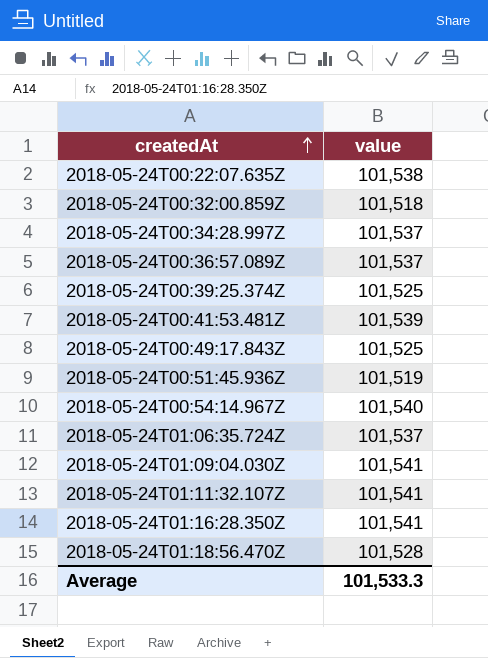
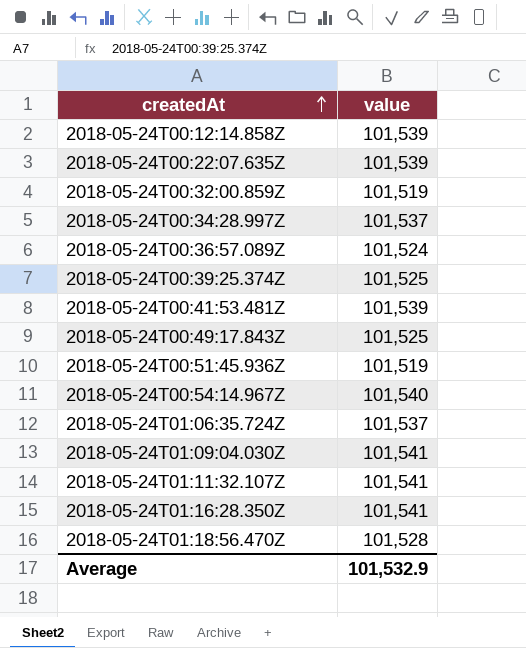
row 2018-05-24T00:12:14.858Z: none -> 101,539
2018-05-24T00:22:07.635Z | value: 101,538 -> 101,539
2018-05-24T00:32:00.859Z | value: 101,518 -> 101,519
2018-05-24T00:36:57.089Z | value: 101,537 -> 101,524
Average | value: 101,533.3 -> 101,532.9

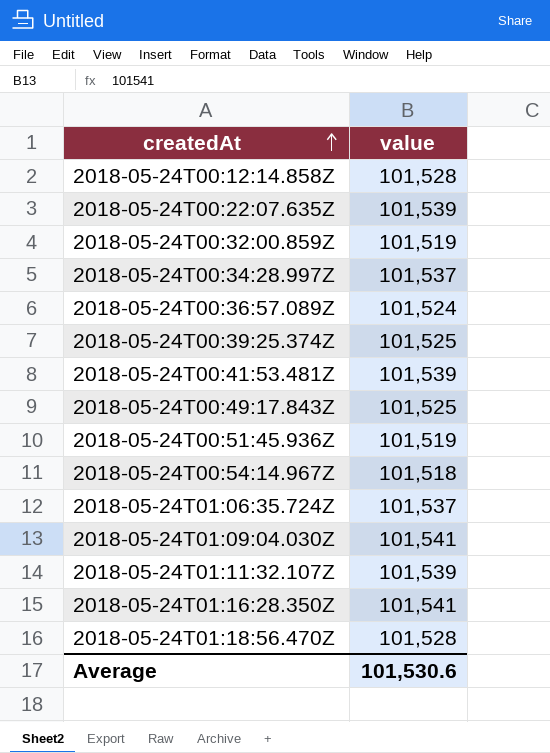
2018-05-24T00:12:14.858Z | value: 101,539 -> 101,528
2018-05-24T00:54:14.967Z | value: 101,540 -> 101,518
2018-05-24T01:11:32.107Z | value: 101,541 -> 101,539
Average | value: 101,532.9 -> 101,530.6

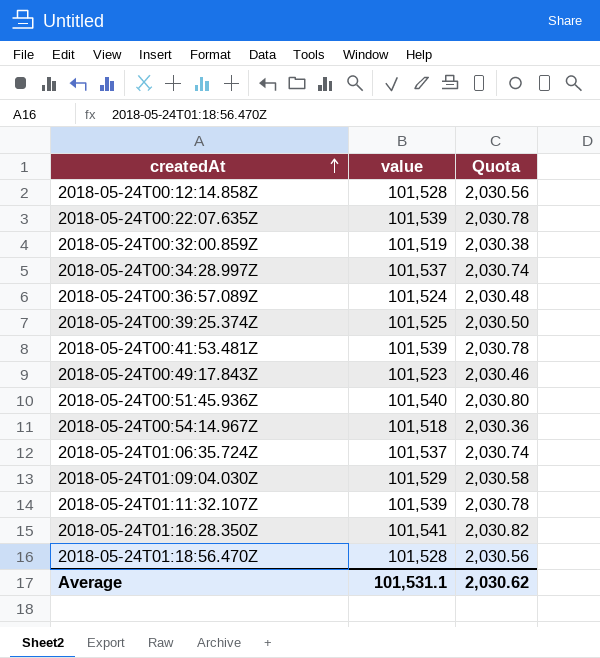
column Quota | formula: none -> [value] * 0.02
2018-05-24T00:49:17.843Z | value: 101,525 -> 101,523
2018-05-24T00:51:45.936Z | value: 101,519 -> 101,540
2018-05-24T01:09:04.030Z | value: 101,541 -> 101,529
Average | value: 101,530.6 -> 101,531.1

